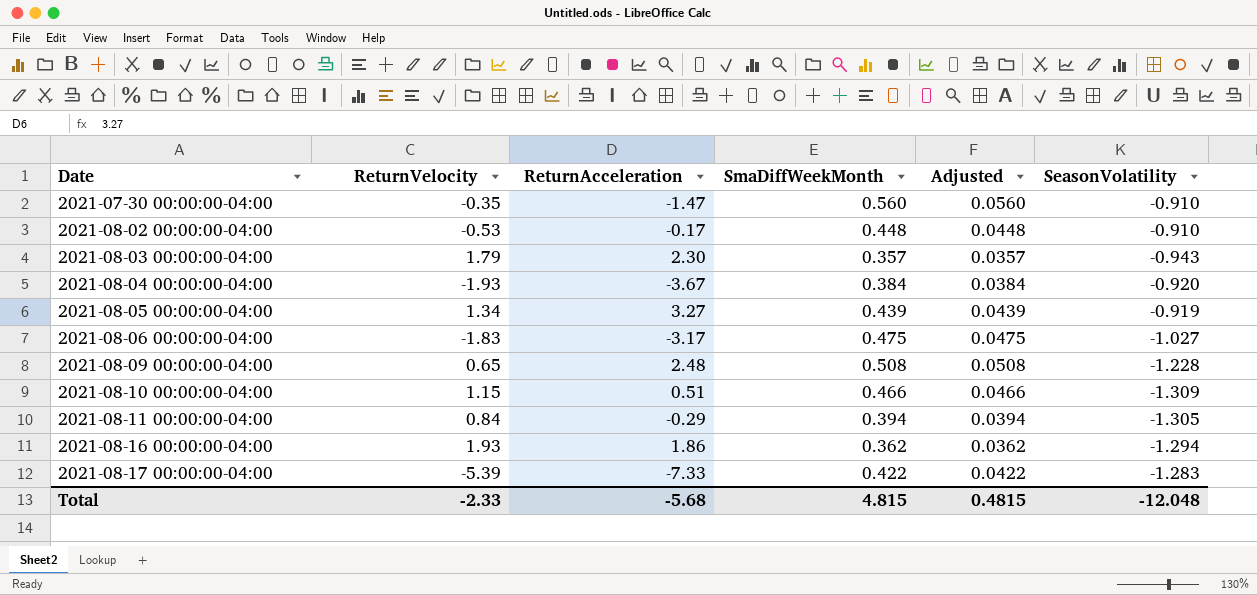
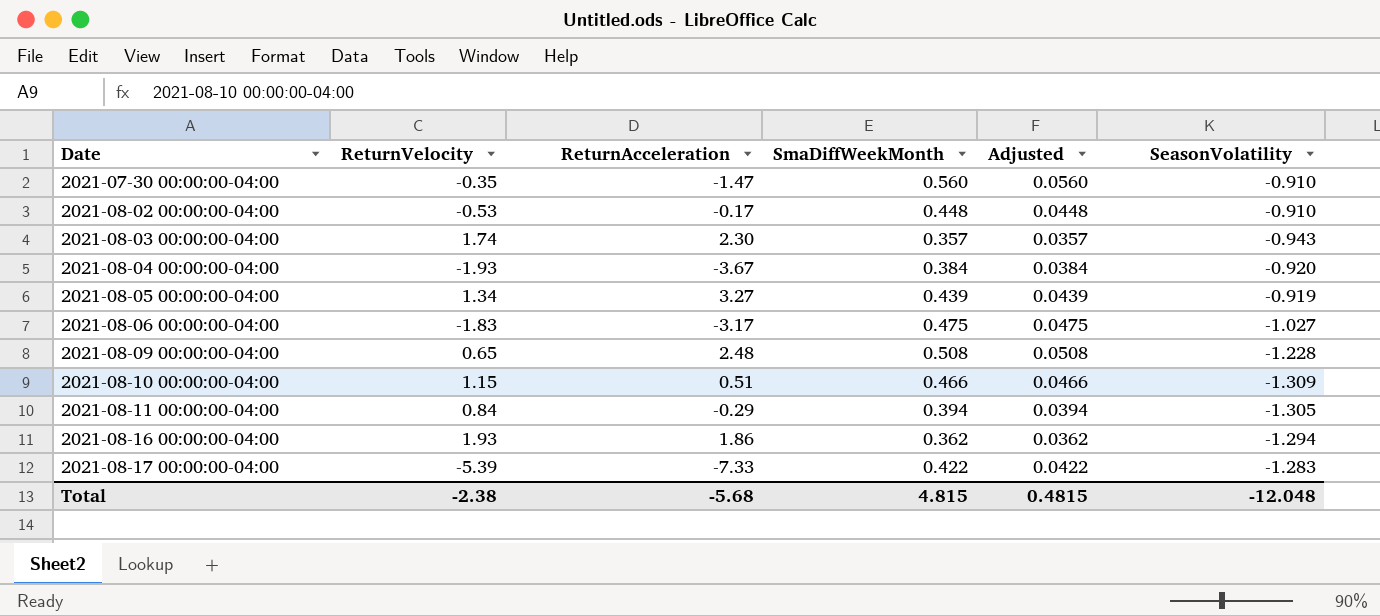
2021-08-03 00:00:00-04:00 | ReturnVelocity: 1.79 -> 1.74
Total | ReturnVelocity: -2.33 -> -2.38

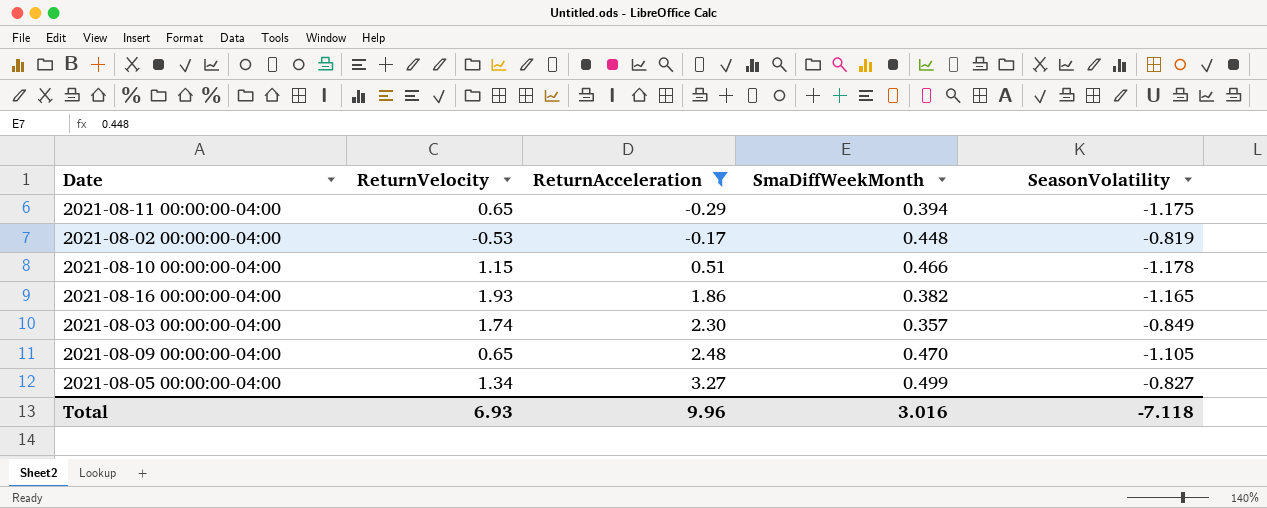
filter: none -> ReturnAcceleration >= -0.29
row order: Date ascending -> ReturnAcceleration ascending
column Adjusted | formula: [SmaDiffWeekMonth] * 0.1 -> none
2021-08-11 00:00:00-04:00 | ReturnVelocity: 0.84 -> 0.65
2021-08-11 00:00:00-04:00 | SeasonVolatility: -1.305 -> -1.175
2021-08-02 00:00:00-04:00 | SeasonVolatility: -0.910 -> -0.819
2021-08-10 00:00:00-04:00 | SeasonVolatility: -1.309 -> -1.178
2021-08-16 00:00:00-04:00 | SmaDiffWeekMonth: 0.362 -> 0.382
2021-08-16 00:00:00-04:00 | SeasonVolatility: -1.294 -> -1.165
2021-08-03 00:00:00-04:00 | SeasonVolatility: -0.943 -> -0.849
2021-08-09 00:00:00-04:00 | SmaDiffWeekMonth: 0.508 -> 0.470
2021-08-09 00:00:00-04:00 | SeasonVolatility: -1.228 -> -1.105
2021-08-05 00:00:00-04:00 | SmaDiffWeekMonth: 0.439 -> 0.499
2021-08-05 00:00:00-04:00 | SeasonVolatility: -0.919 -> -0.827
Total | ReturnVelocity: -2.38 -> 6.93
Total | ReturnAcceleration: -5.68 -> 9.96
Total | SmaDiffWeekMonth: 4.815 -> 3.016
Total | SeasonVolatility: -12.048 -> -7.118

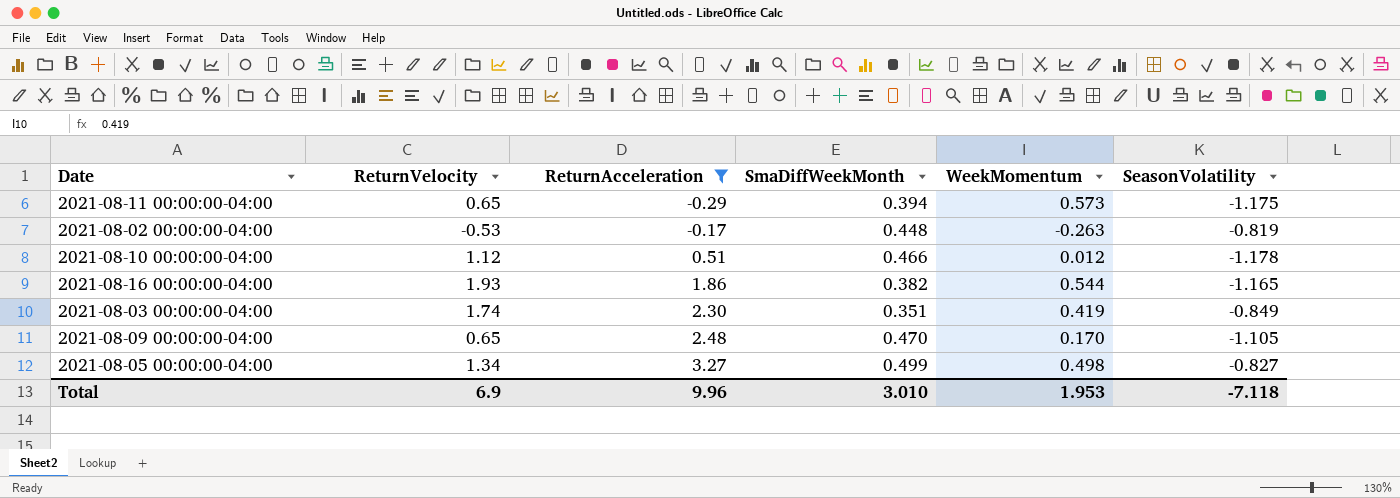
column WeekMomentum | position: none -> 5
2021-08-10 00:00:00-04:00 | ReturnVelocity: 1.15 -> 1.12
2021-08-03 00:00:00-04:00 | SmaDiffWeekMonth: 0.357 -> 0.351
Total | ReturnVelocity: 6.93 -> 6.9
Total | SmaDiffWeekMonth: 3.016 -> 3.010

